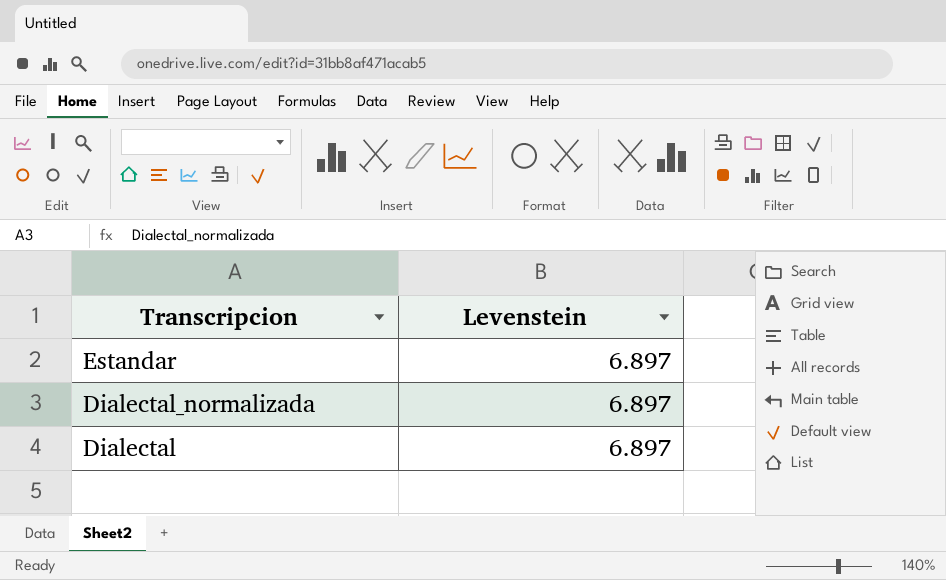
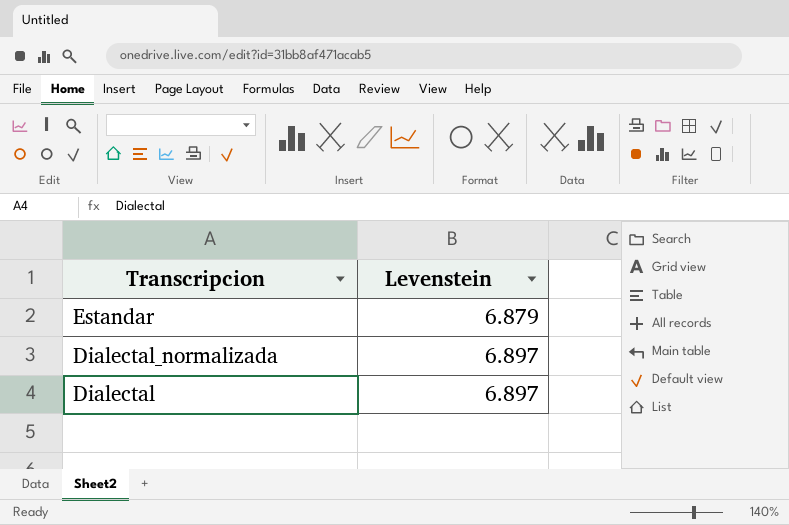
Estandar | Levenstein: 6.897 -> 6.879

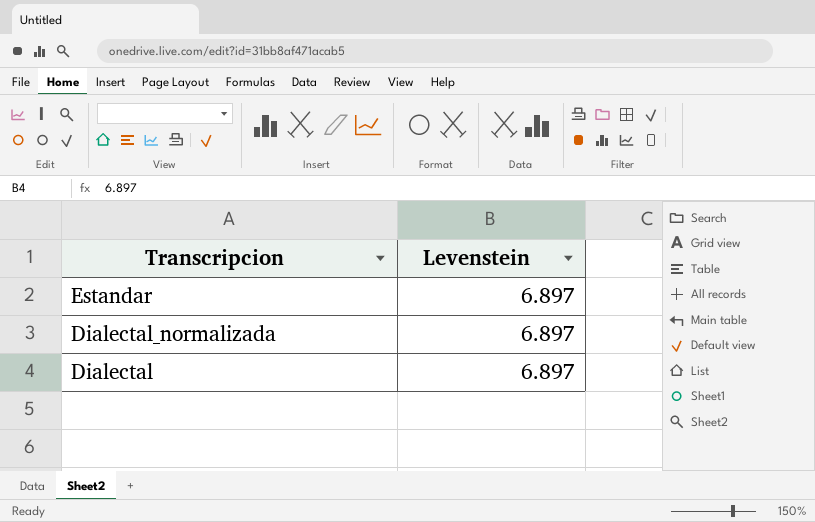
Estandar | Levenstein: 6.879 -> 6.897

